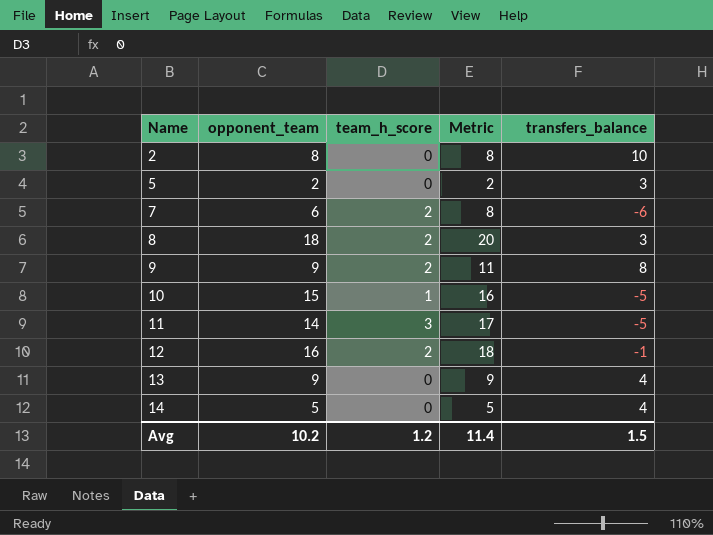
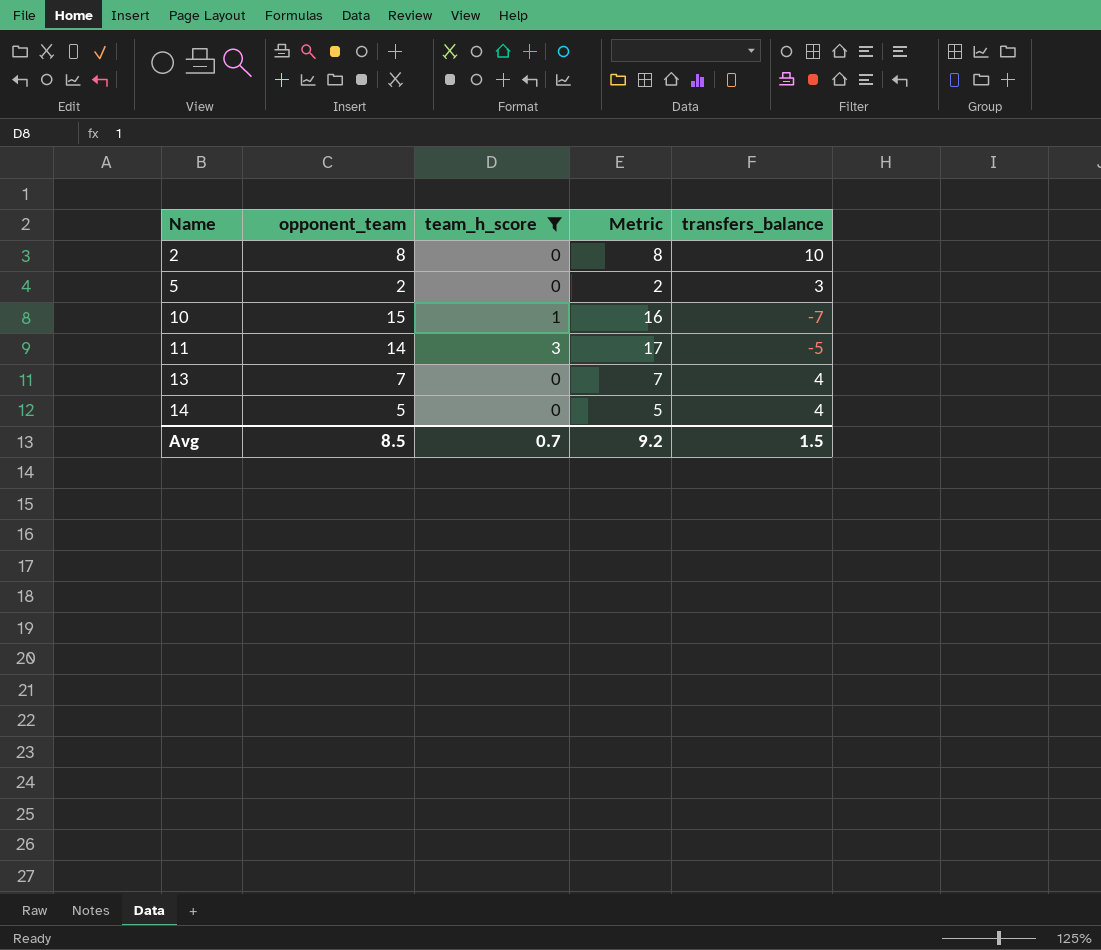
filter: none -> team_h_score != 2
10 | transfers_balance: -5 -> -7
13 | opponent_team: 9 -> 7
13 | Metric: 9 -> 7
Avg | opponent_team: 10.2 -> 8.5
Avg | team_h_score: 1.2 -> 0.7
Avg | Metric: 11.4 -> 9.2

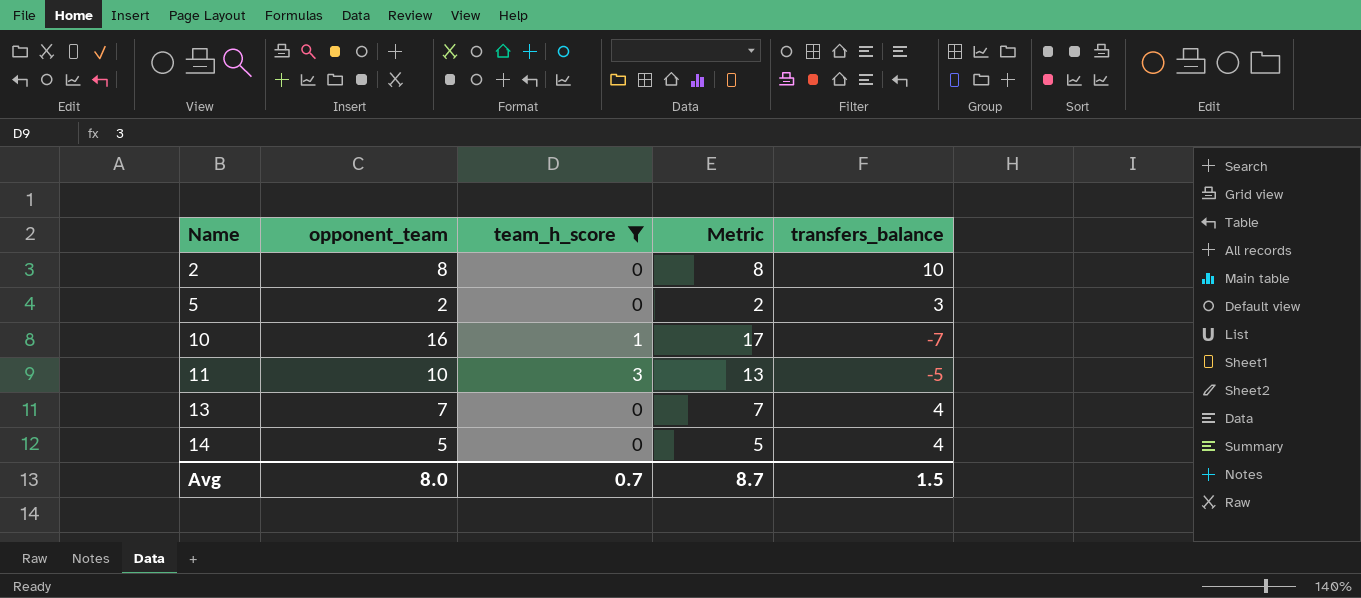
10 | opponent_team: 15 -> 16
10 | Metric: 16 -> 17
11 | opponent_team: 14 -> 10
11 | Metric: 17 -> 13
Avg | opponent_team: 8.5 -> 8.0
Avg | Metric: 9.2 -> 8.7

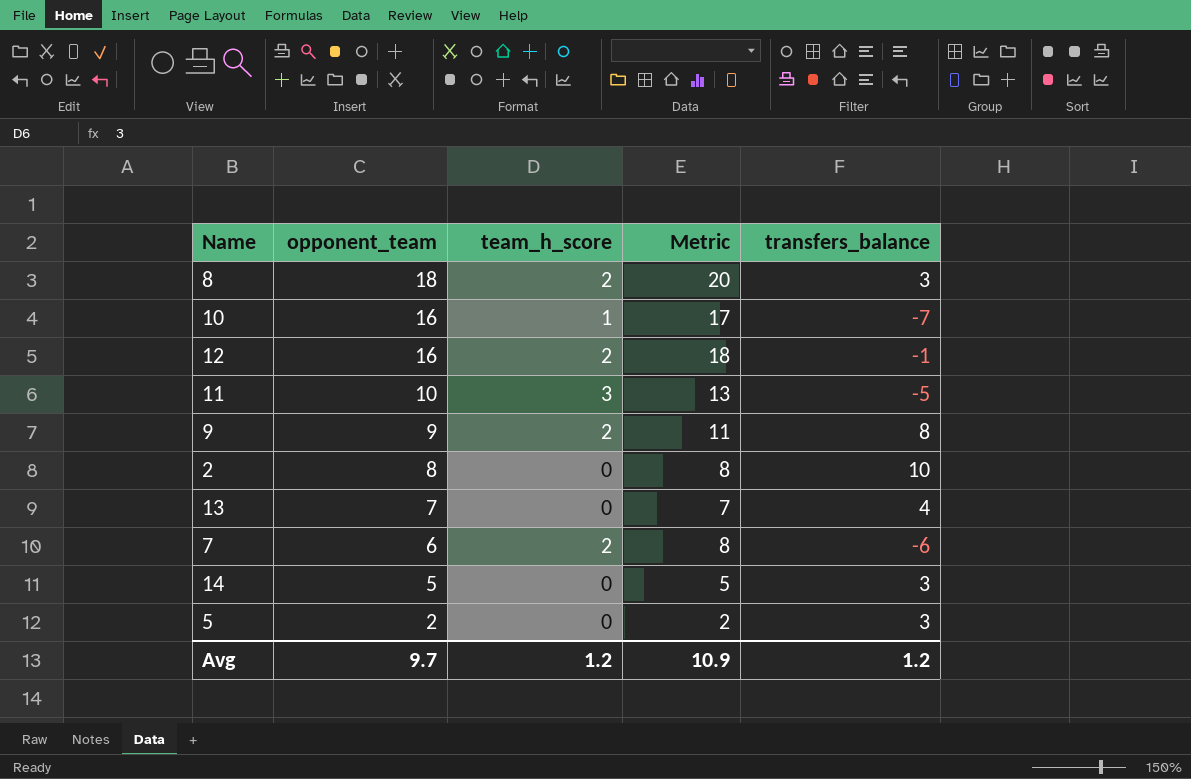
filter: team_h_score != 2 -> none
row order: Name ascending -> opponent_team descending
14 | transfers_balance: 4 -> 3
Avg | opponent_team: 8.0 -> 9.7
Avg | team_h_score: 0.7 -> 1.2
Avg | Metric: 8.7 -> 10.9
Avg | transfers_balance: 1.5 -> 1.2

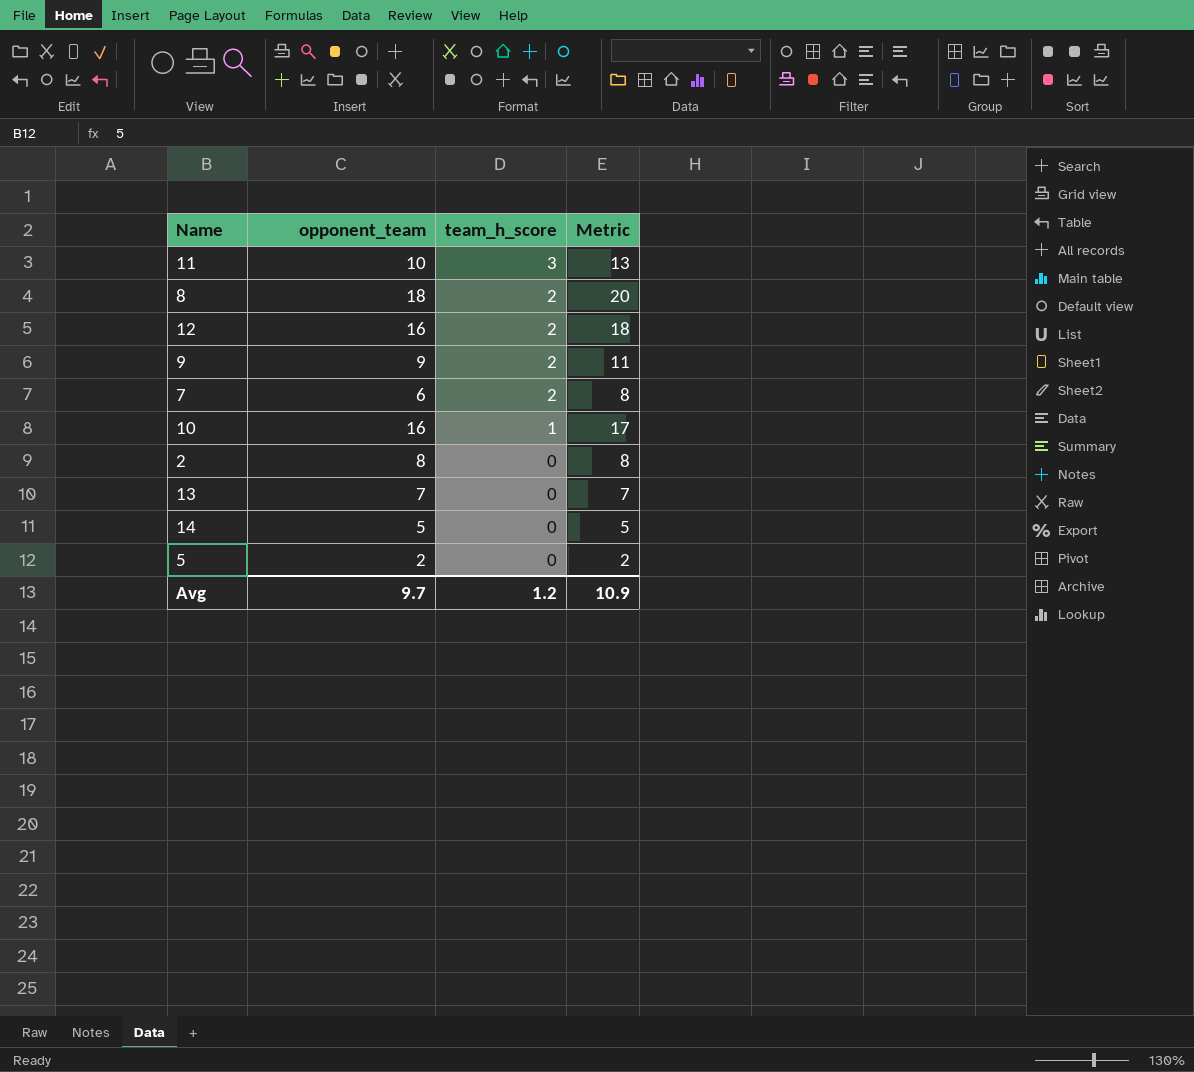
row order: opponent_team descending -> team_h_score descending
column transfers_balance | position: 5 -> none

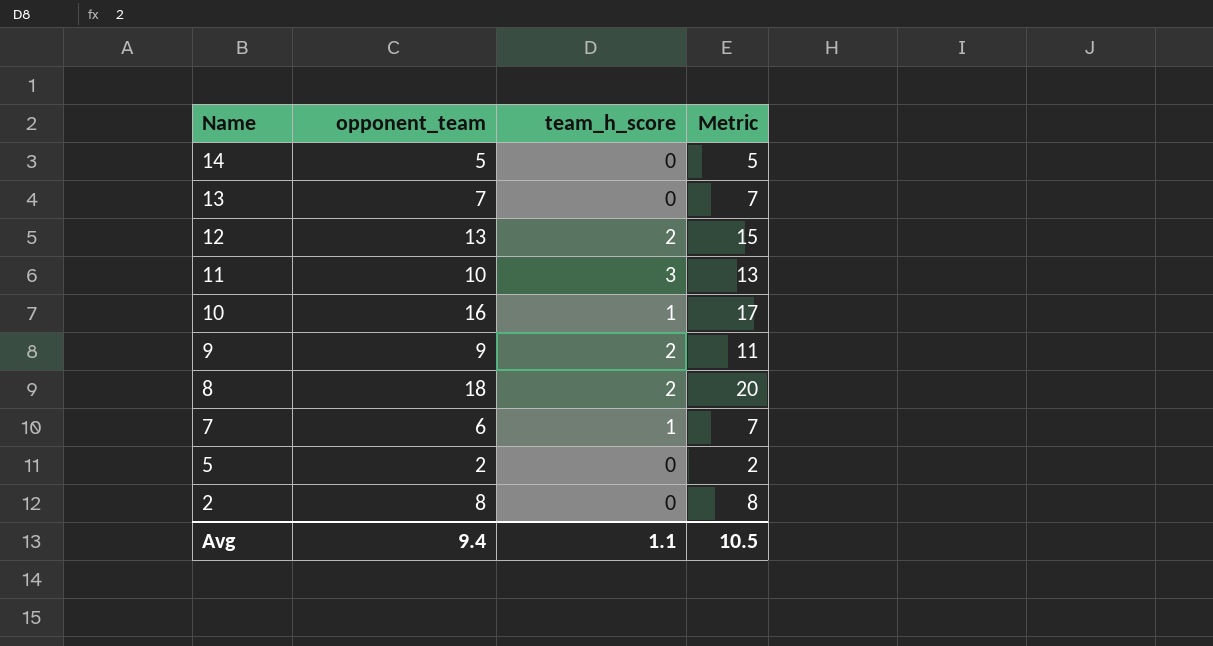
row order: team_h_score descending -> Name descending
12 | opponent_team: 16 -> 13
12 | Metric: 18 -> 15
7 | team_h_score: 2 -> 1
7 | Metric: 8 -> 7
Avg | opponent_team: 9.7 -> 9.4
Avg | team_h_score: 1.2 -> 1.1
Avg | Metric: 10.9 -> 10.5

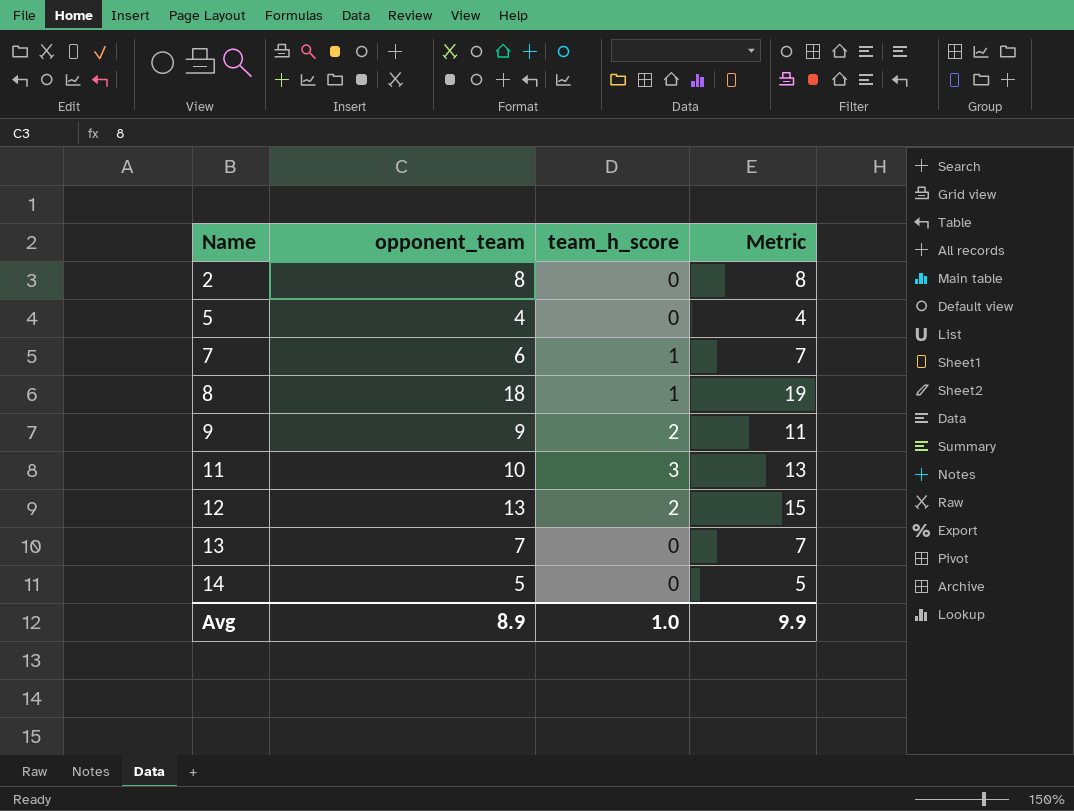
row order: Name descending -> Name ascending
row 10: 16 | 1 | 17 -> none
5 | opponent_team: 2 -> 4
5 | Metric: 2 -> 4
8 | team_h_score: 2 -> 1
8 | Metric: 20 -> 19
Avg | opponent_team: 9.4 -> 8.9
Avg | team_h_score: 1.1 -> 1.0
Avg | Metric: 10.5 -> 9.9

